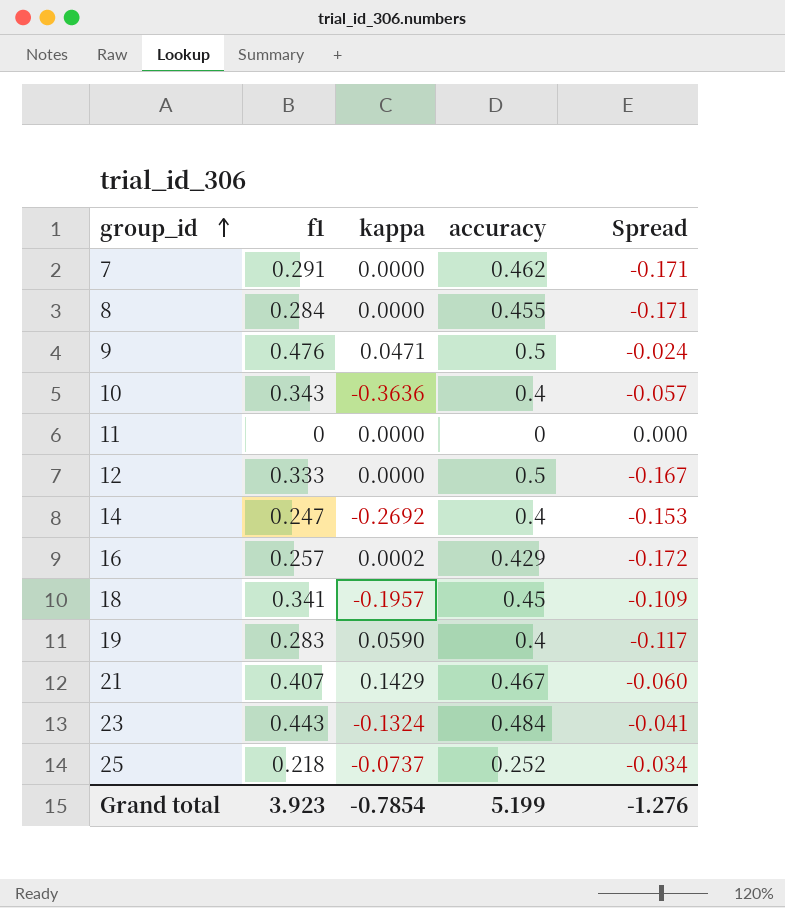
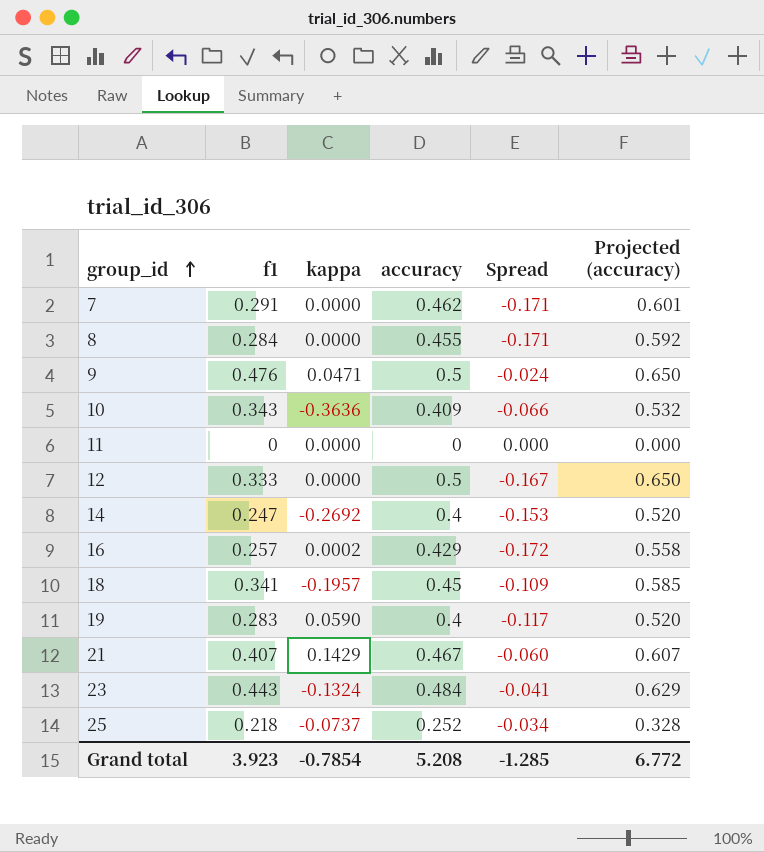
column Projected (accuracy) | formula: none -> [accuracy] * 1.3
10 | accuracy: 0.4 -> 0.409
10 | Spread: -0.057 -> -0.066
Grand total | accuracy: 5.199 -> 5.208
Grand total | Spread: -1.276 -> -1.285

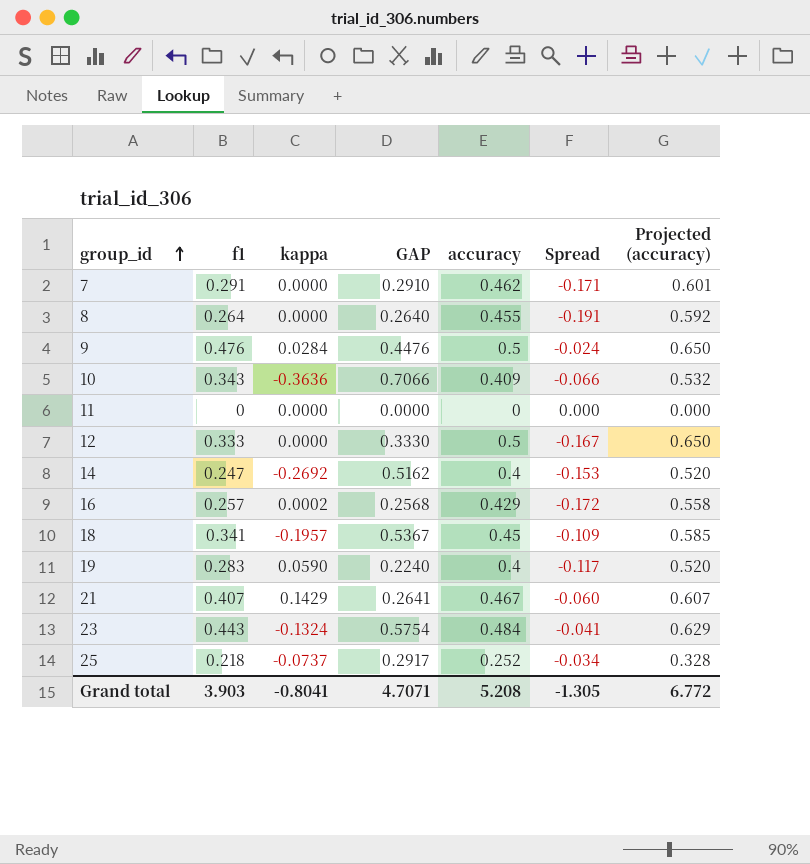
column GAP | formula: none -> [f1] - [kappa]
8 | f1: 0.284 -> 0.264
8 | Spread: -0.171 -> -0.191
9 | kappa: 0.0471 -> 0.0284
Grand total | f1: 3.923 -> 3.903
Grand total | kappa: -0.7854 -> -0.8041
Grand total | Spread: -1.285 -> -1.305

